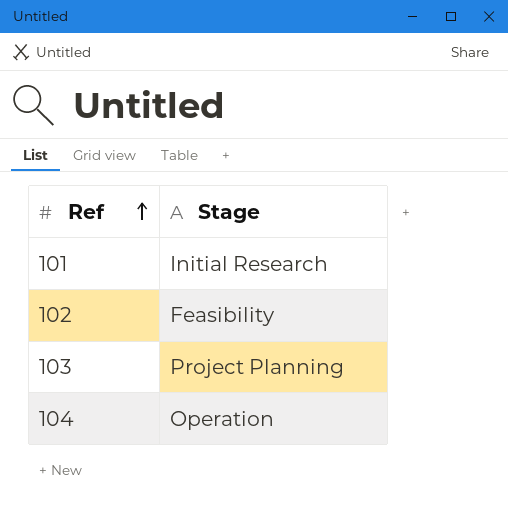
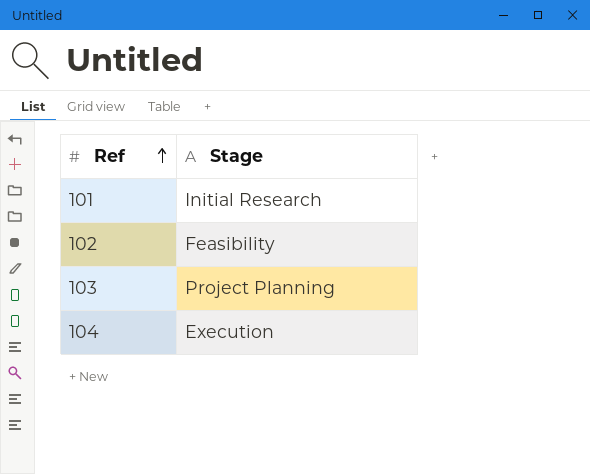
104 | Stage: Operation -> Execution

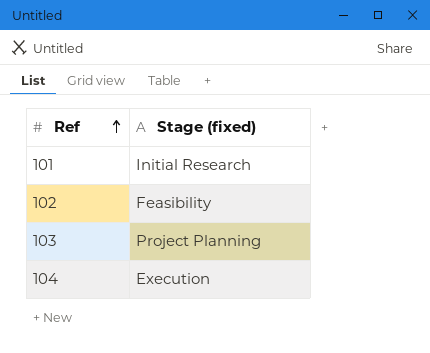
column name: Stage -> Stage (fixed)

